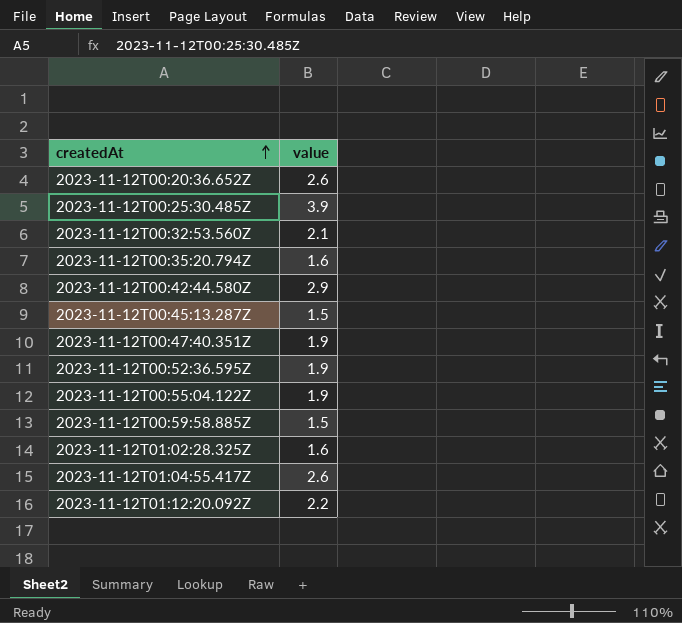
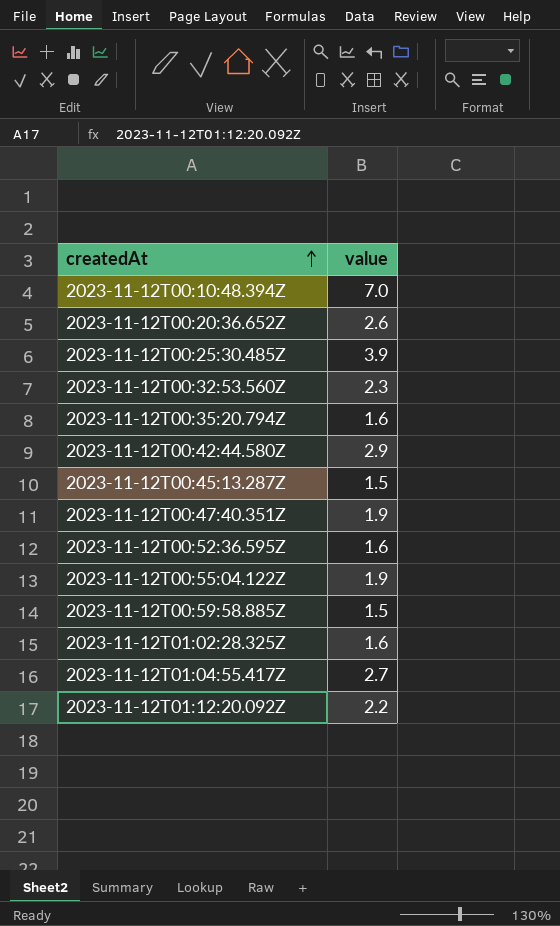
row 2023-11-12T00:10:48.394Z: none -> 7.0
2023-11-12T00:32:53.560Z | value: 2.1 -> 2.3
2023-11-12T00:52:36.595Z | value: 1.9 -> 1.6
2023-11-12T01:04:55.417Z | value: 2.6 -> 2.7

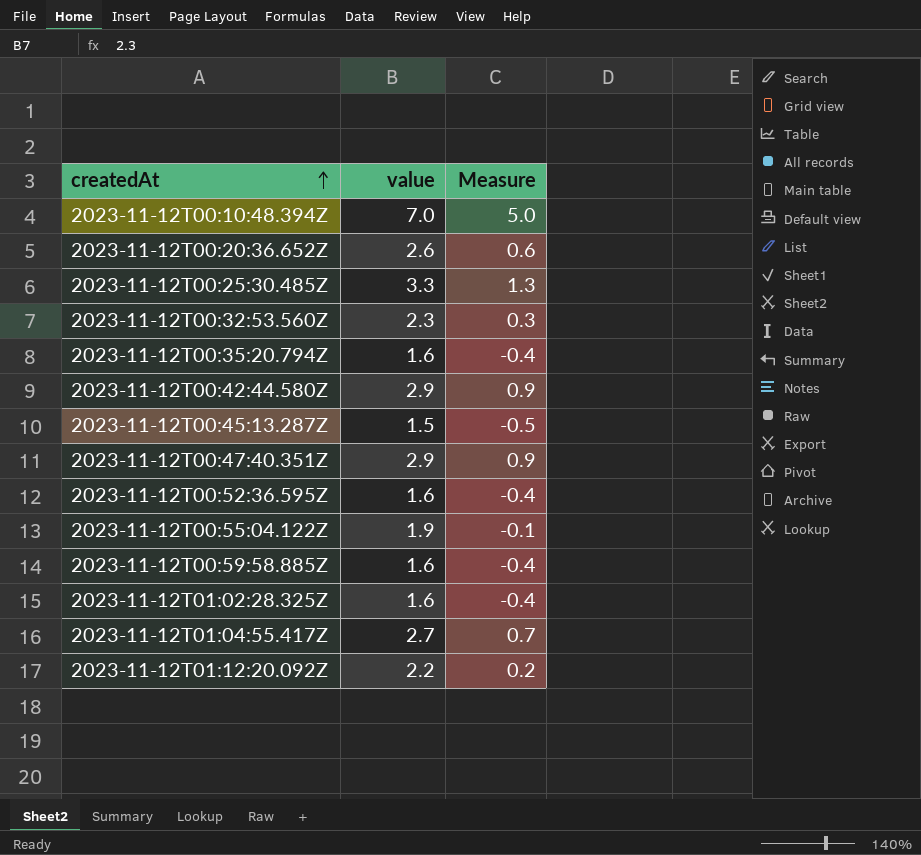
column Measure | formula: none -> [value] - 2
2023-11-12T00:25:30.485Z | value: 3.9 -> 3.3
2023-11-12T00:47:40.351Z | value: 1.9 -> 2.9
2023-11-12T00:59:58.885Z | value: 1.5 -> 1.6

